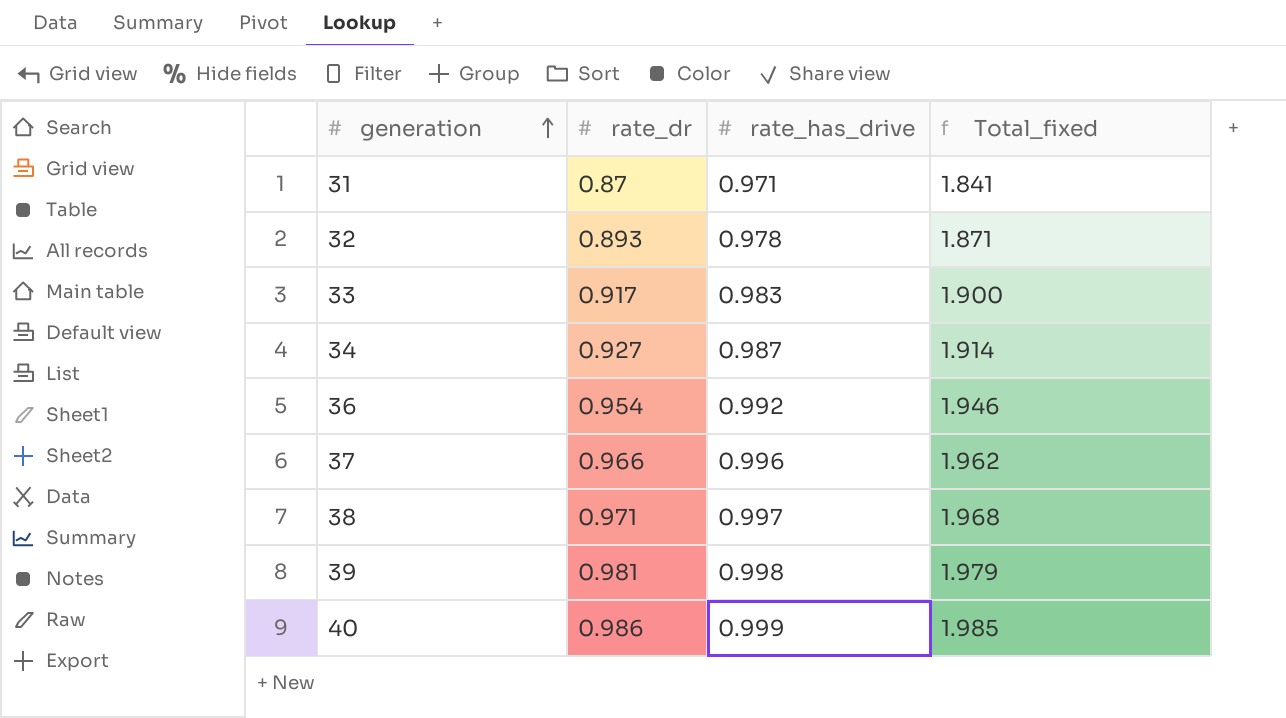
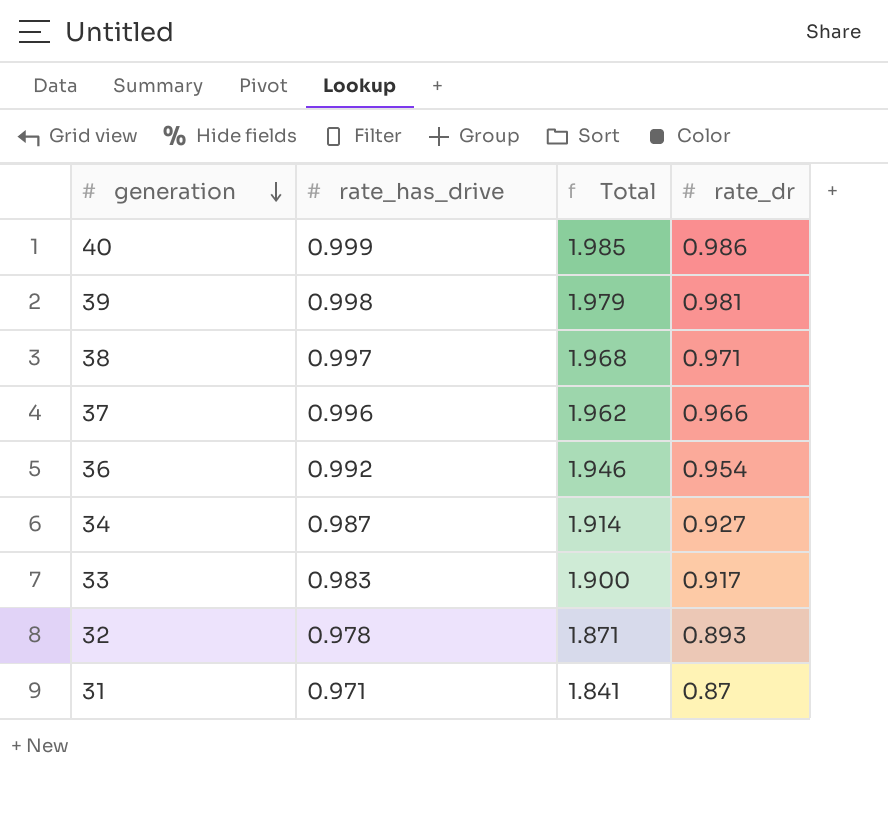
row order: generation ascending -> generation descending
column name: Total_fixed -> Total
column rate_dr | position: 2 -> 4

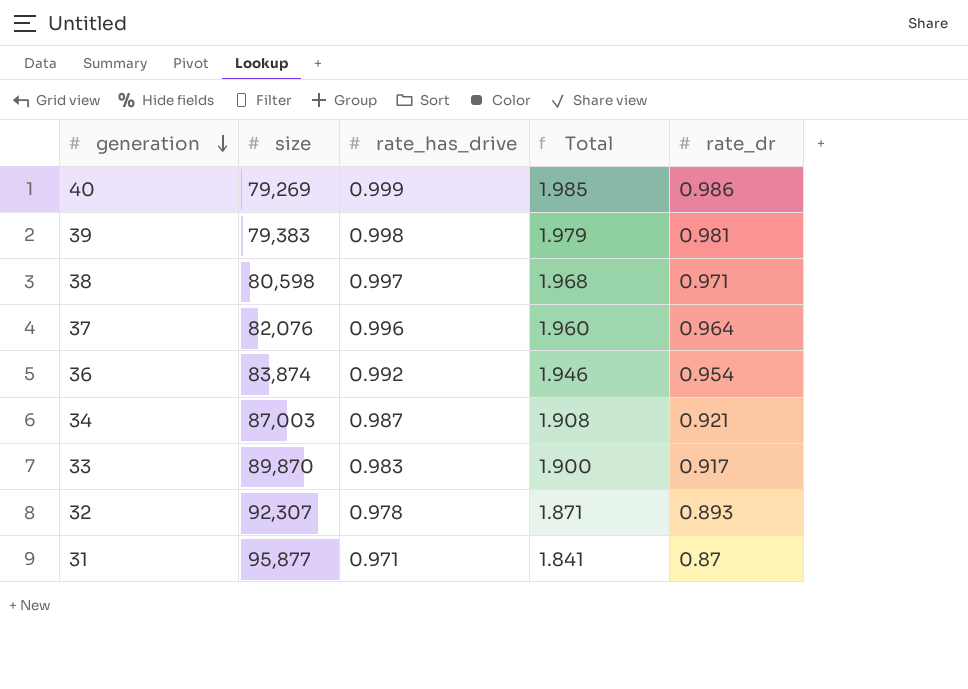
column size | position: none -> 2
37 | Total: 1.962 -> 1.960
37 | rate_dr: 0.966 -> 0.964
34 | Total: 1.914 -> 1.908
34 | rate_dr: 0.927 -> 0.921

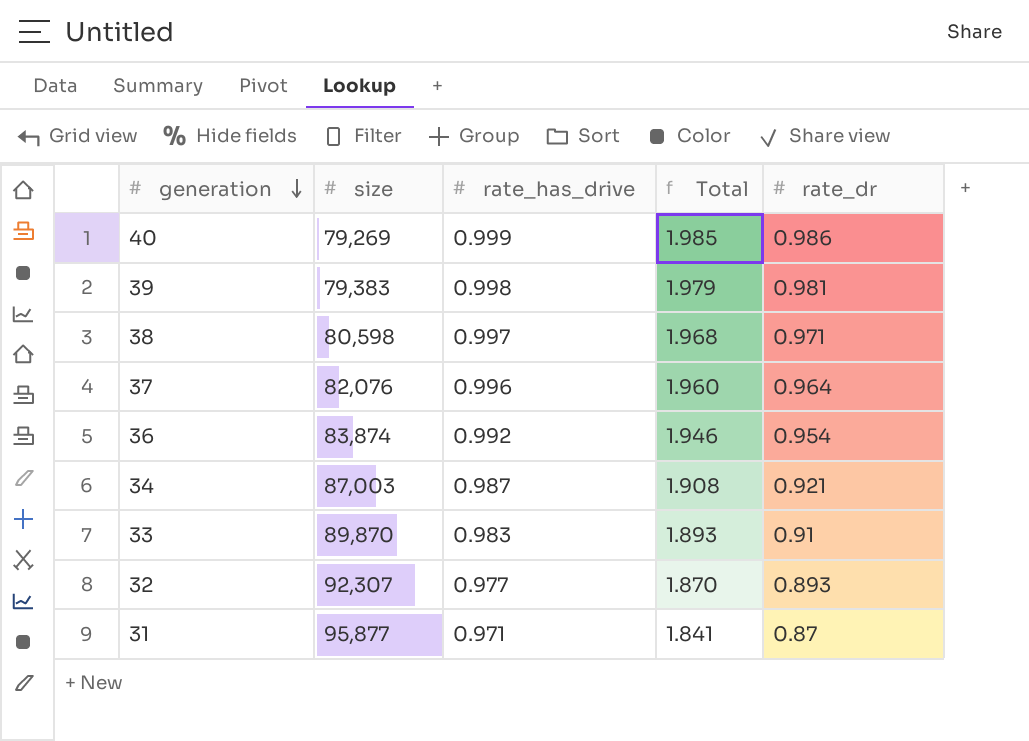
33 | Total: 1.900 -> 1.893
33 | rate_dr: 0.917 -> 0.91
32 | rate_has_drive: 0.978 -> 0.977
32 | Total: 1.871 -> 1.870

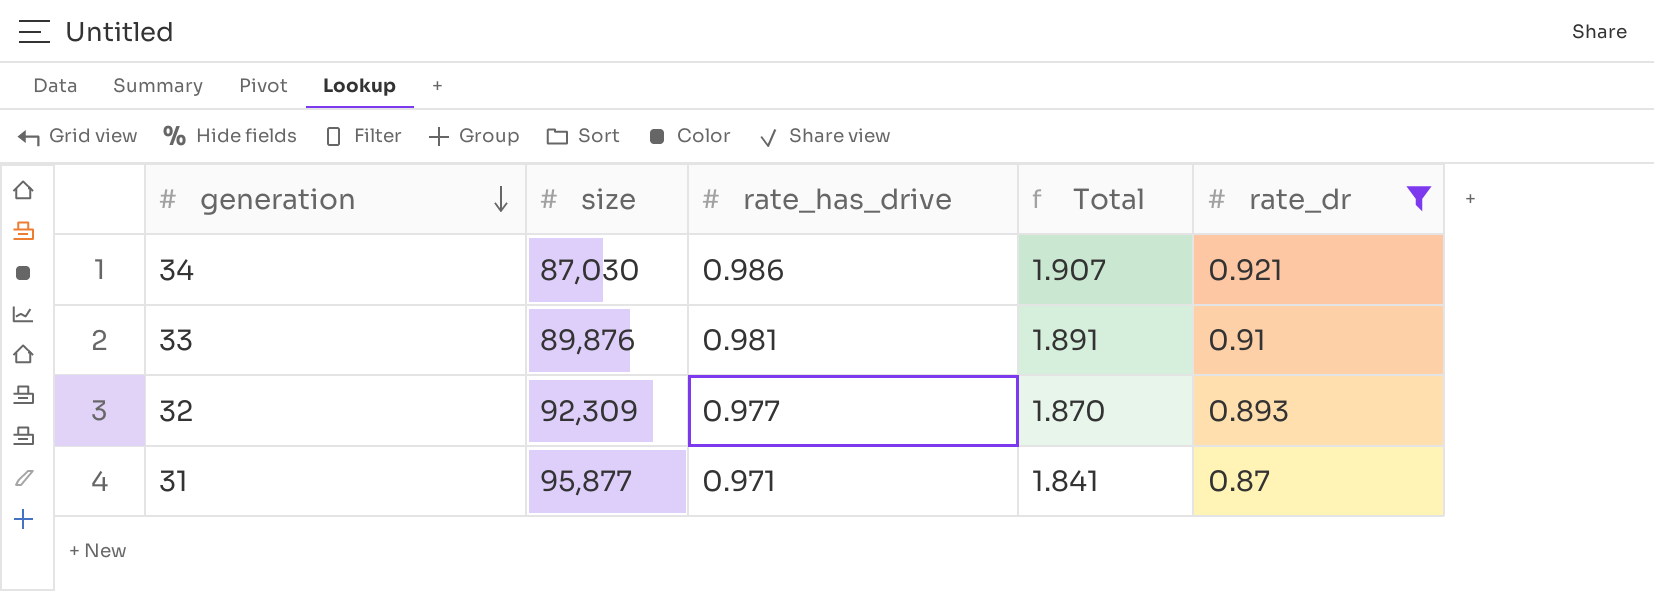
filter: none -> rate_dr <= 0.921
34 | size: 87,003 -> 87,030
34 | rate_has_drive: 0.987 -> 0.986
34 | Total: 1.908 -> 1.907
33 | size: 89,870 -> 89,876
33 | rate_has_drive: 0.983 -> 0.981
33 | Total: 1.893 -> 1.891
32 | size: 92,307 -> 92,309

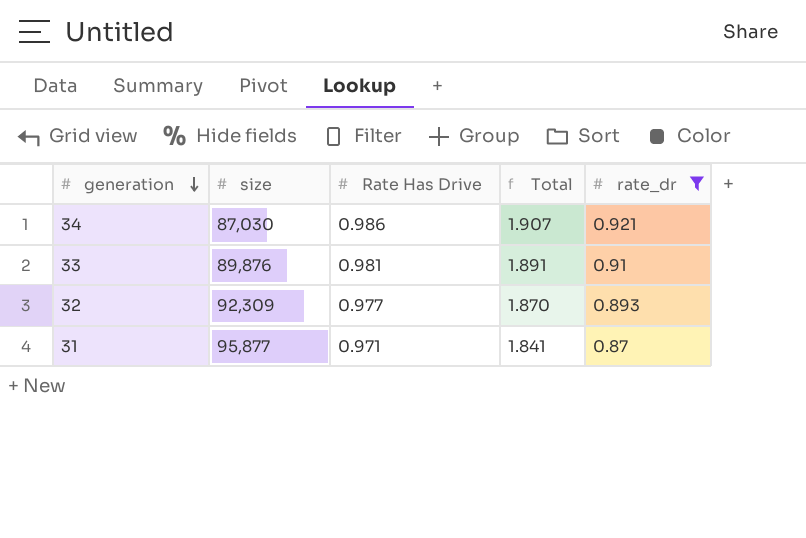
column name: rate_has_drive -> Rate Has Drive

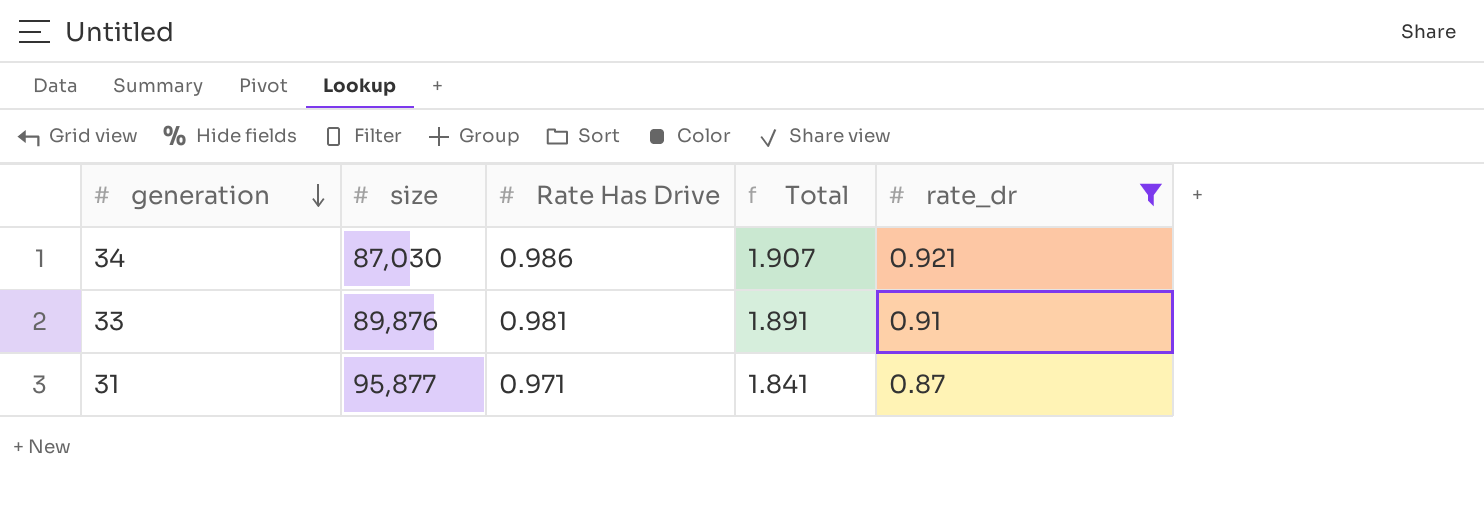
row 32: 92,309 | 0.977 | 1.870 | 0.893 -> none

